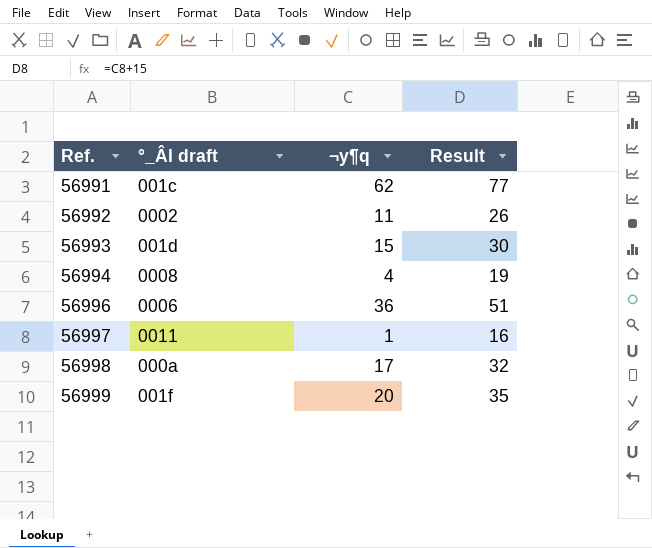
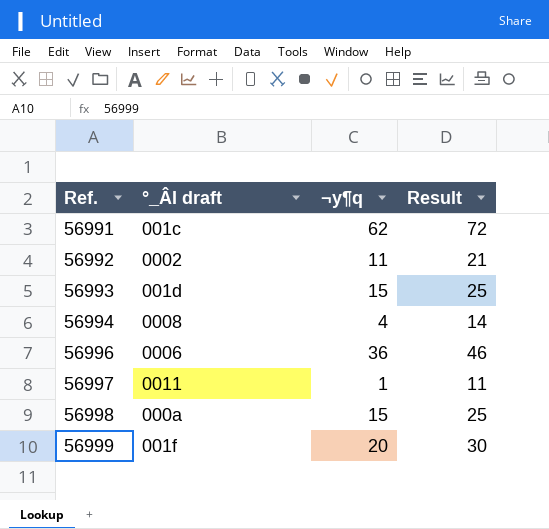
column Result | formula: [¬y¶q] + 15 -> [¬y¶q] + 10
56998 | ¬y¶q: 17 -> 15

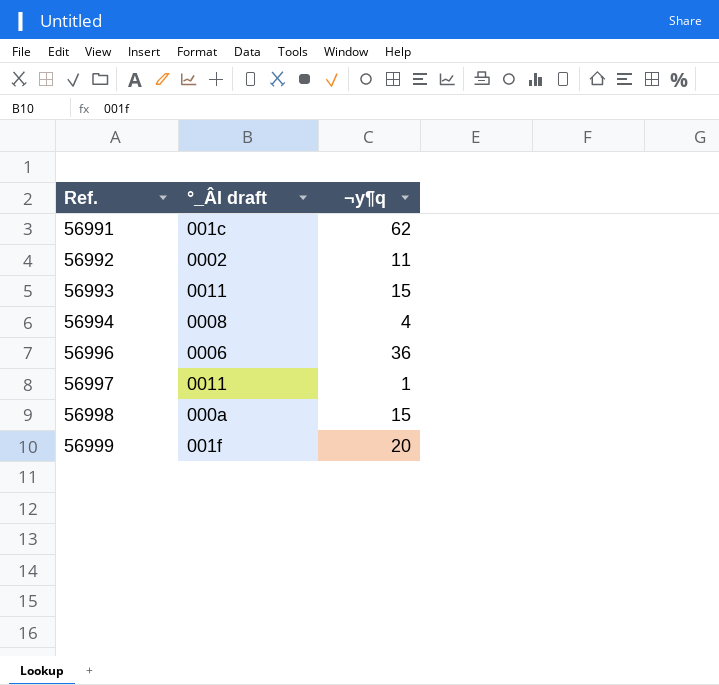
column Result | formula: [¬y¶q] + 10 -> none
56993 | °_ÂI draft: 001d -> 0011

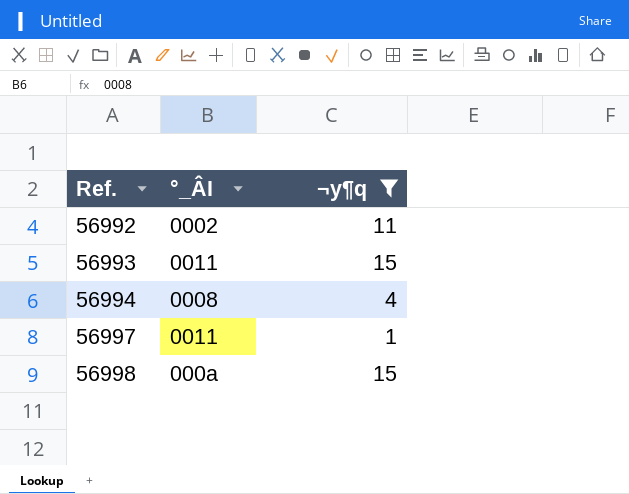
filter: none -> ¬y¶q <= 15
column name: °_ÂI draft -> °_ÂI

